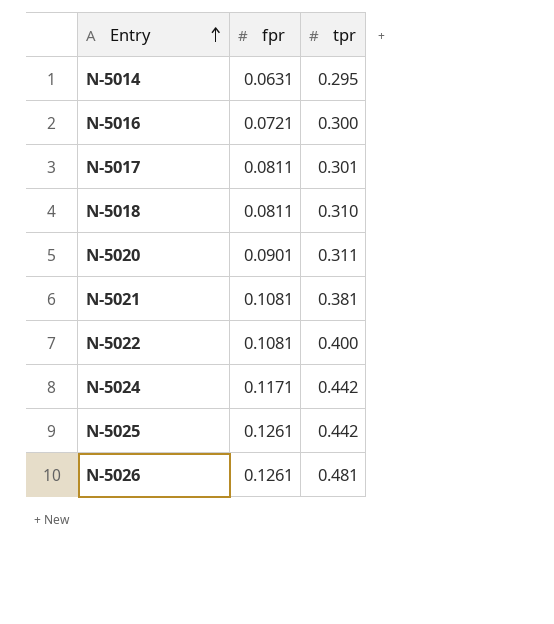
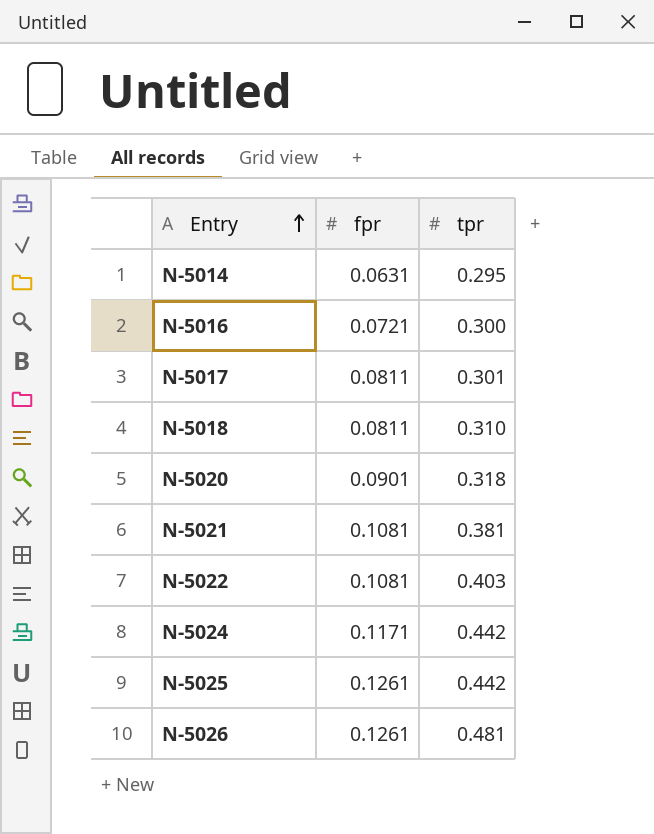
N-5020 | tpr: 0.311 -> 0.318
N-5022 | tpr: 0.400 -> 0.403

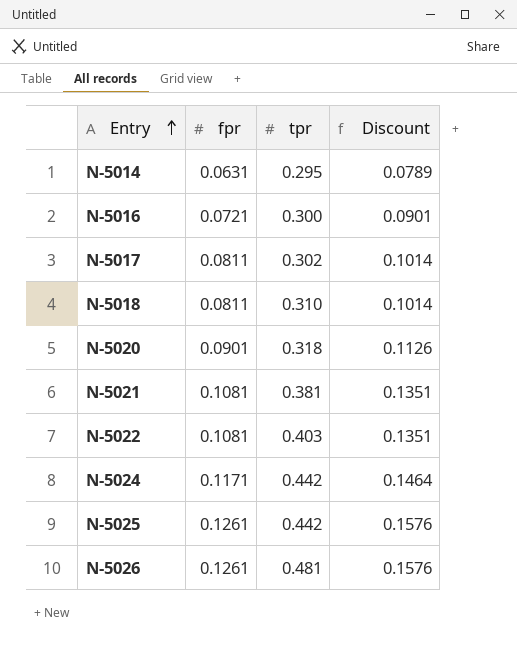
column Discount | formula: none -> [fpr] * 1.25
N-5017 | tpr: 0.301 -> 0.302

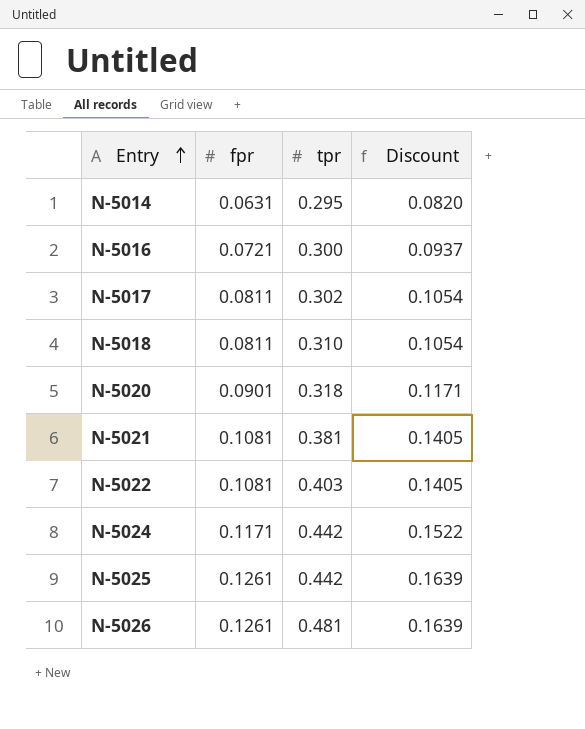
column Discount | formula: [fpr] * 1.25 -> [fpr] * 1.3

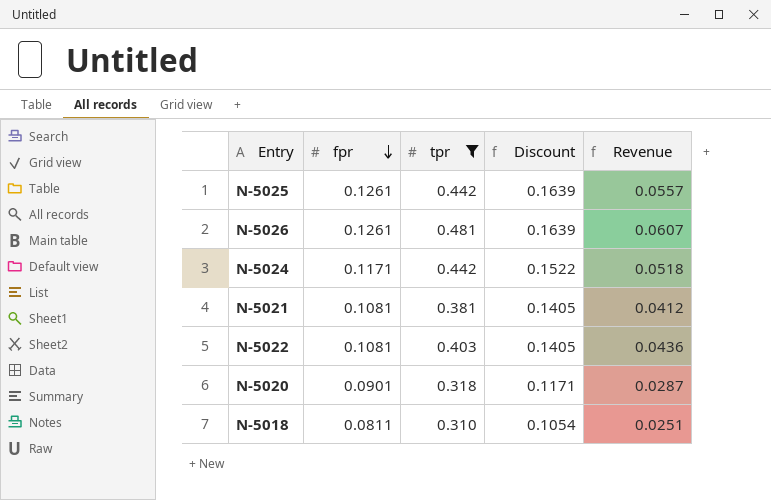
filter: none -> tpr >= 0.310
row order: Entry ascending -> fpr descending
column Revenue | formula: none -> [fpr] * [tpr]

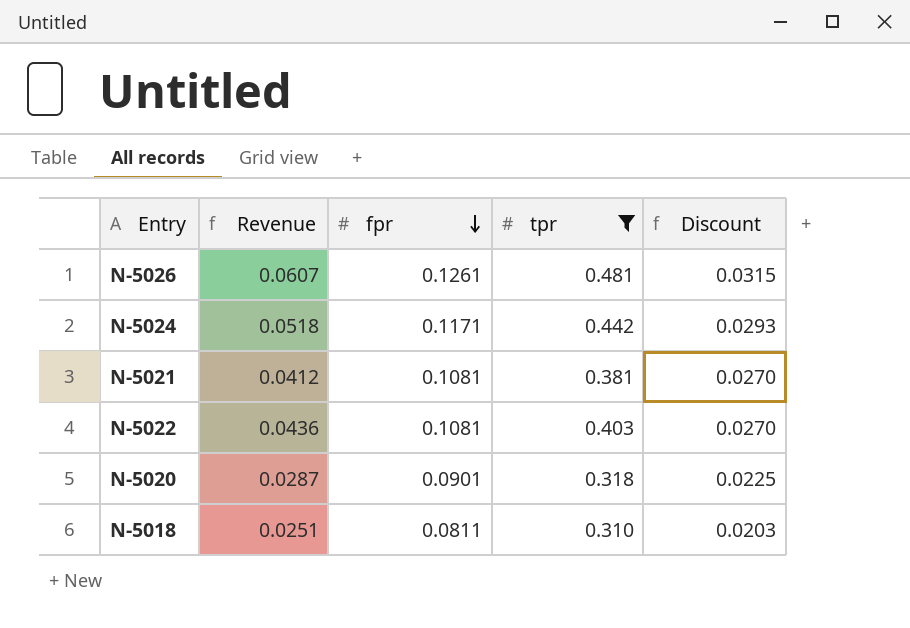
column Revenue | position: 5 -> 2
column Discount | formula: [fpr] * 1.3 -> [fpr] * 0.25
row N-5025: 0.1261 | 0.442 | 0.1639 | 0.0557 -> none

